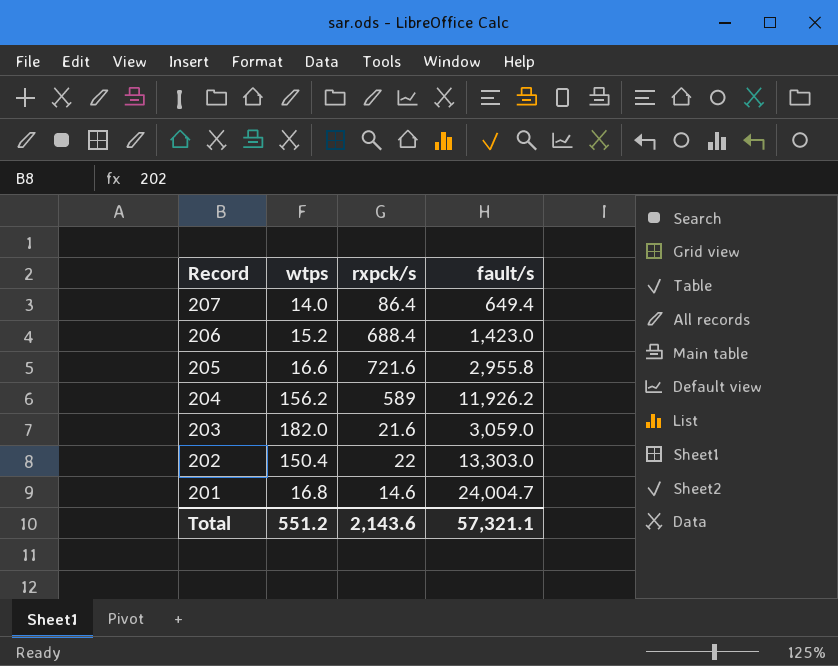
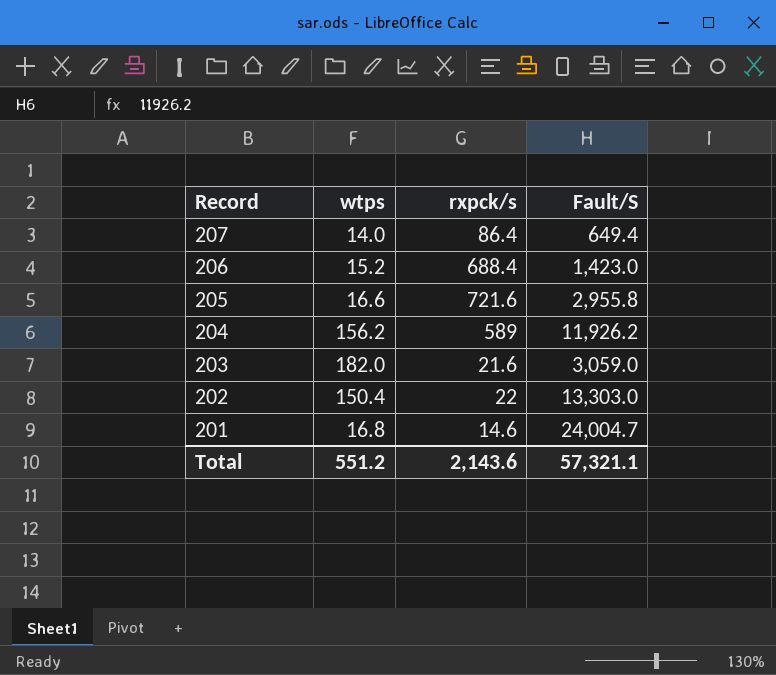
column name: fault/s -> Fault/S

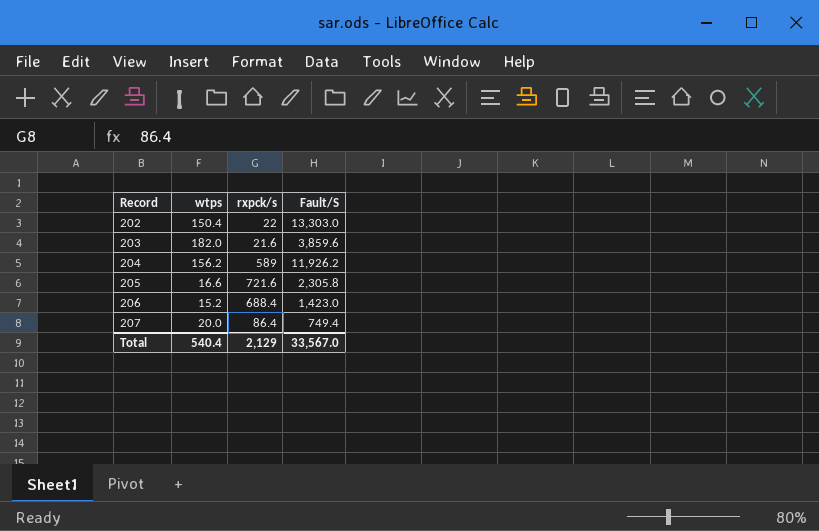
row order: Record descending -> Record ascending
row 201: 16.8 | 14.6 | 24,004.7 -> none
203 | Fault/S: 3,059.0 -> 3,859.6
205 | Fault/S: 2,955.8 -> 2,305.8
207 | wtps: 14.0 -> 20.0
207 | Fault/S: 649.4 -> 749.4
Total | wtps: 551.2 -> 540.4
Total | rxpck/s: 2,143.6 -> 2,129
Total | Fault/S: 57,321.1 -> 33,567.0

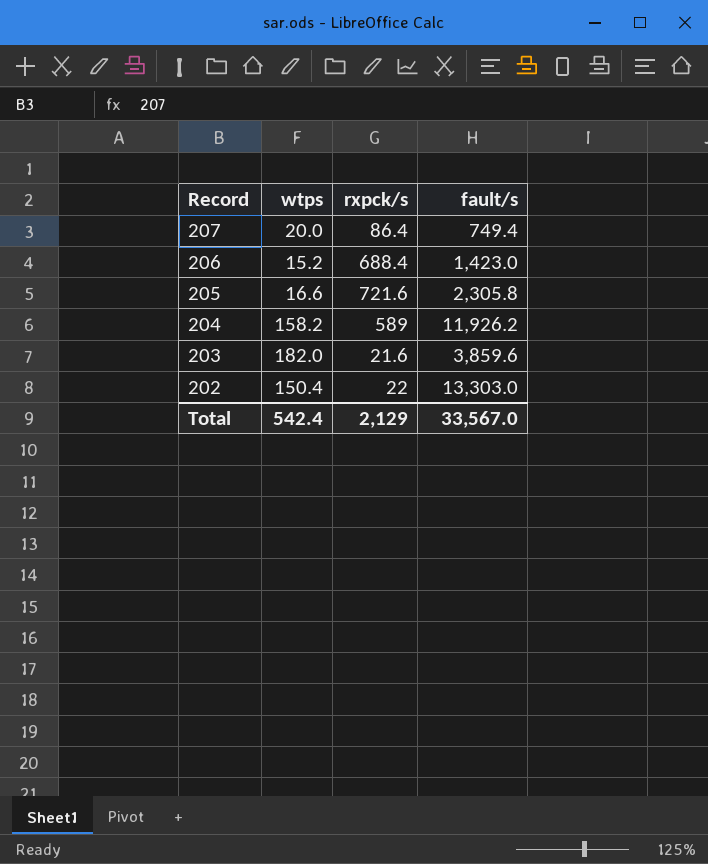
row order: Record ascending -> Record descending
column name: Fault/S -> fault/s
204 | wtps: 156.2 -> 158.2
Total | wtps: 540.4 -> 542.4

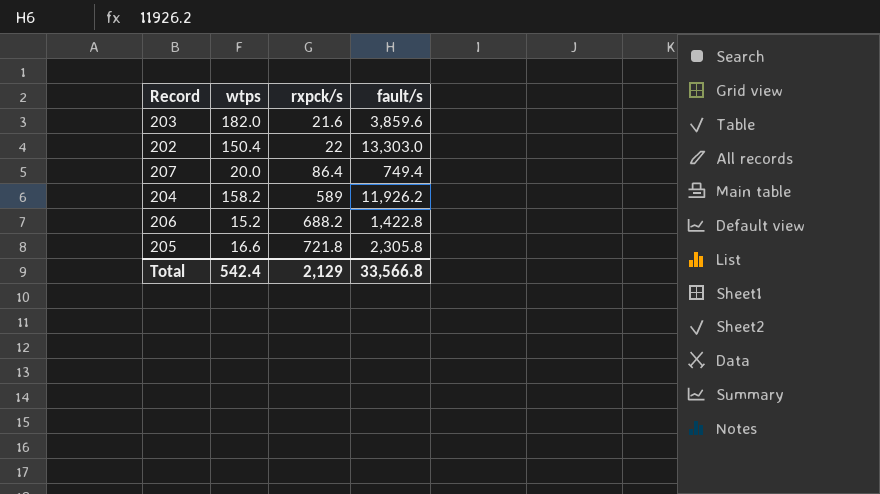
row order: Record descending -> rxpck/s ascending
206 | rxpck/s: 688.4 -> 688.2
206 | fault/s: 1,423.0 -> 1,422.8
205 | rxpck/s: 721.6 -> 721.8
Total | fault/s: 33,567.0 -> 33,566.8

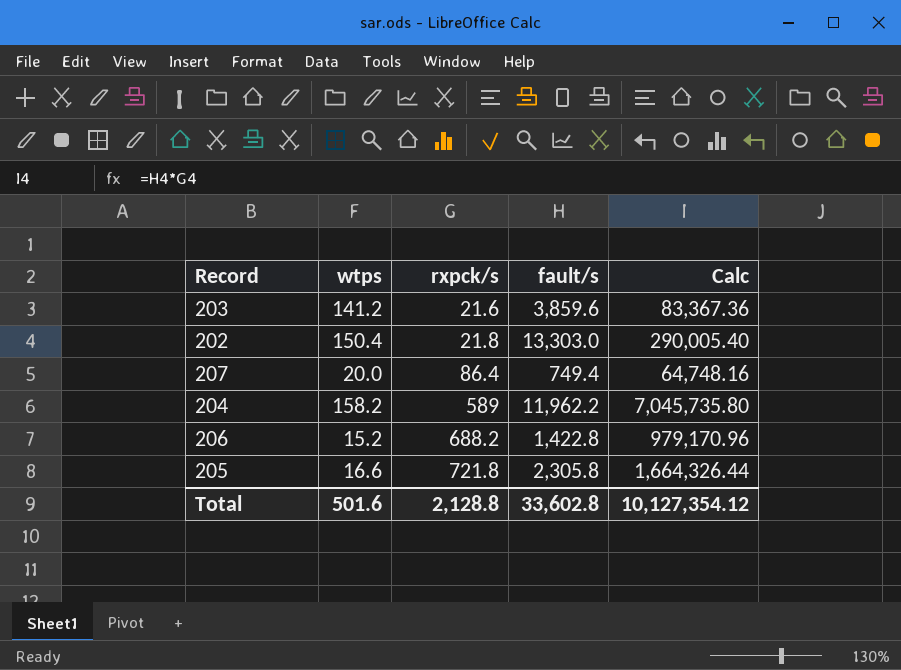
column Calc | formula: none -> [rxpck/s] * [fault/s]
203 | wtps: 182.0 -> 141.2
202 | rxpck/s: 22 -> 21.8
204 | fault/s: 11,926.2 -> 11,962.2
Total | wtps: 542.4 -> 501.6
Total | rxpck/s: 2,129 -> 2,128.8
Total | fault/s: 33,566.8 -> 33,602.8

